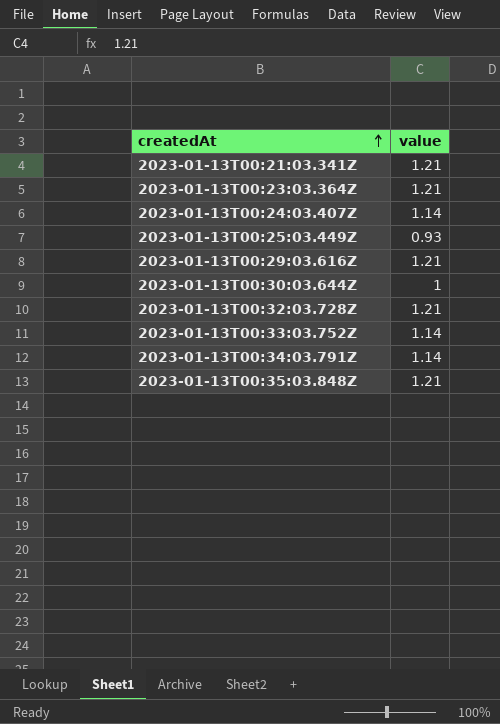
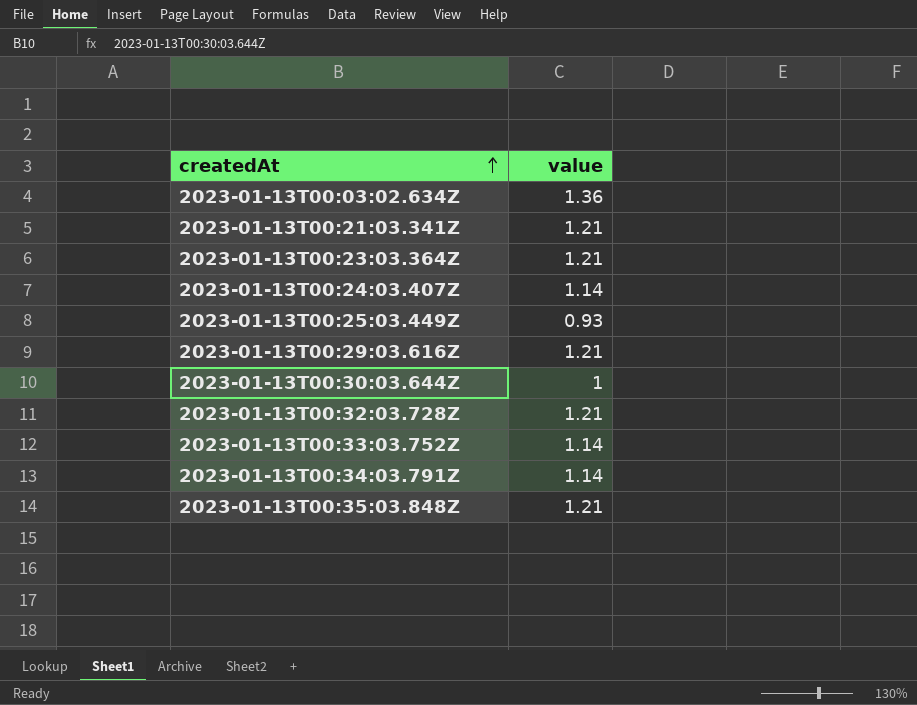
row 2023-01-13T00:03:02.634Z: none -> 1.36

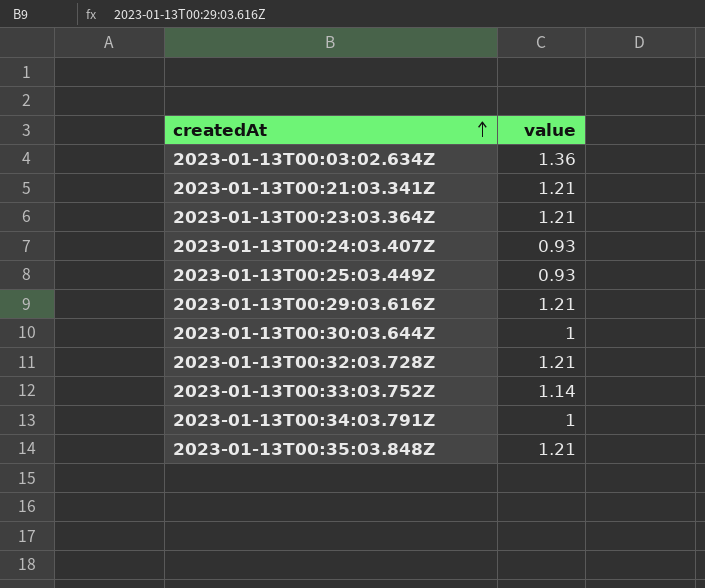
2023-01-13T00:24:03.407Z | value: 1.14 -> 0.93
2023-01-13T00:34:03.791Z | value: 1.14 -> 1

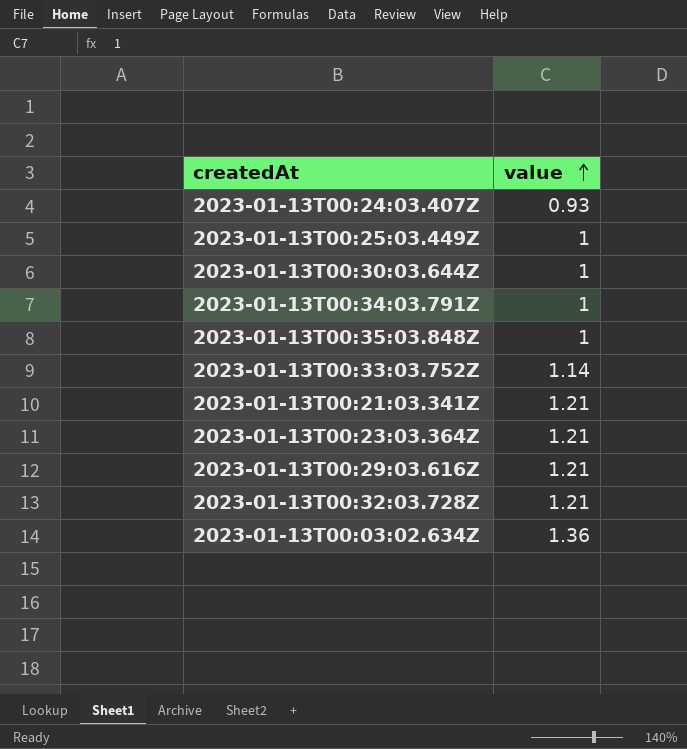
row order: createdAt ascending -> value ascending
2023-01-13T00:25:03.449Z | value: 0.93 -> 1
2023-01-13T00:35:03.848Z | value: 1.21 -> 1

